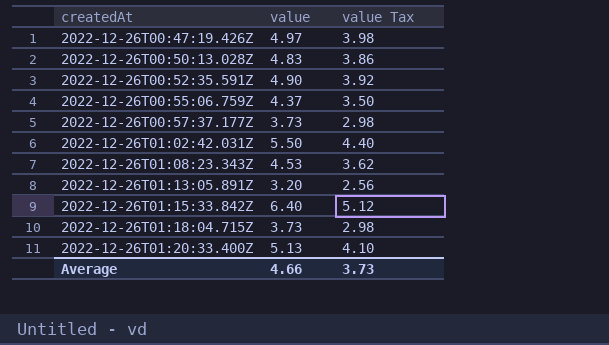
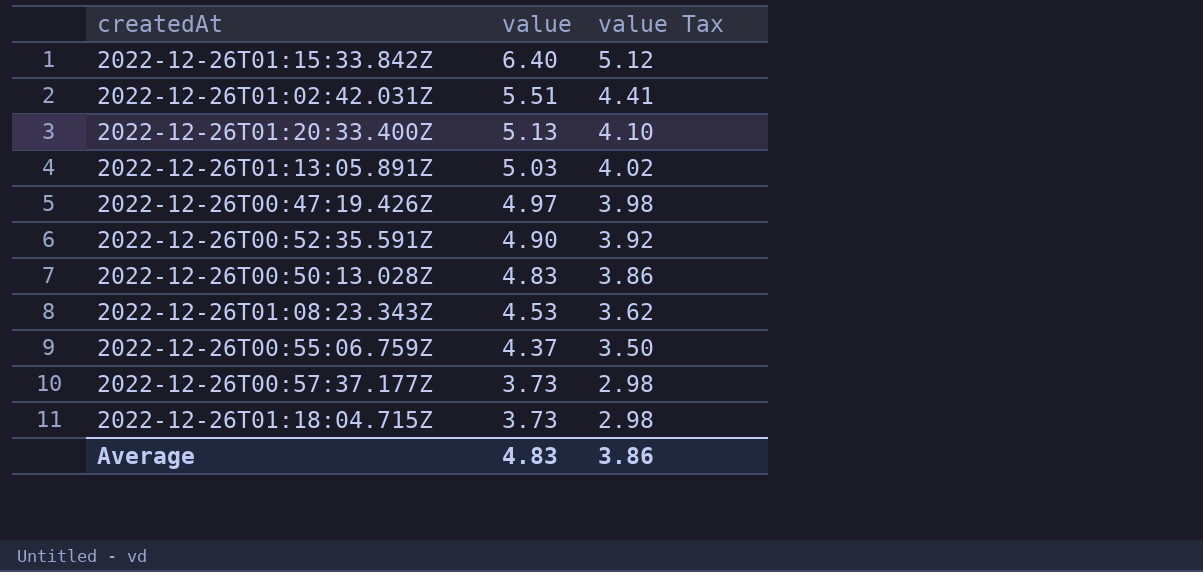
row order: createdAt ascending -> value descending
2022-12-26T01:02:42.031Z | value: 5.50 -> 5.51
2022-12-26T01:02:42.031Z | value Tax: 4.40 -> 4.41
2022-12-26T01:13:05.891Z | value: 3.20 -> 5.03
2022-12-26T01:13:05.891Z | value Tax: 2.56 -> 4.02
Average | value: 4.66 -> 4.83
Average | value Tax: 3.73 -> 3.86

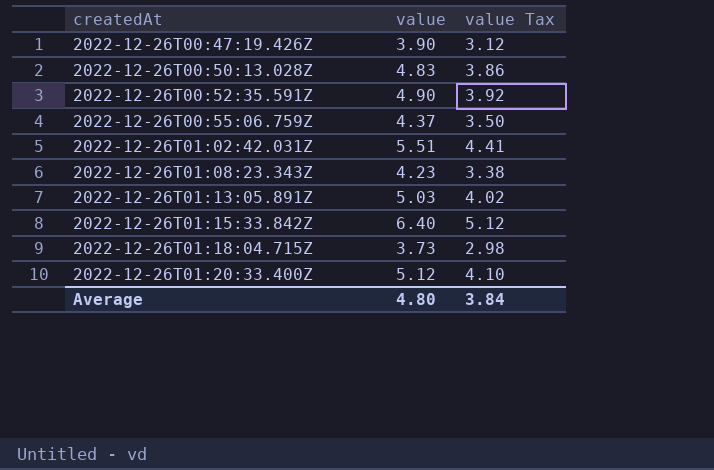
row order: value descending -> createdAt ascending
row 2022-12-26T00:57:37.177Z: 3.73 | 2.98 -> none
2022-12-26T00:47:19.426Z | value: 4.97 -> 3.90
2022-12-26T00:47:19.426Z | value Tax: 3.98 -> 3.12
2022-12-26T01:08:23.343Z | value: 4.53 -> 4.23
2022-12-26T01:08:23.343Z | value Tax: 3.62 -> 3.38
2022-12-26T01:20:33.400Z | value: 5.13 -> 5.12
Average | value: 4.83 -> 4.80
Average | value Tax: 3.86 -> 3.84

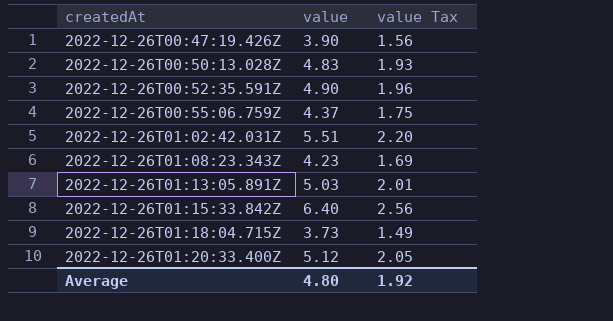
column value Tax | formula: [value] * 0.8 -> [value] * 0.4
Average | value Tax: 3.84 -> 1.92

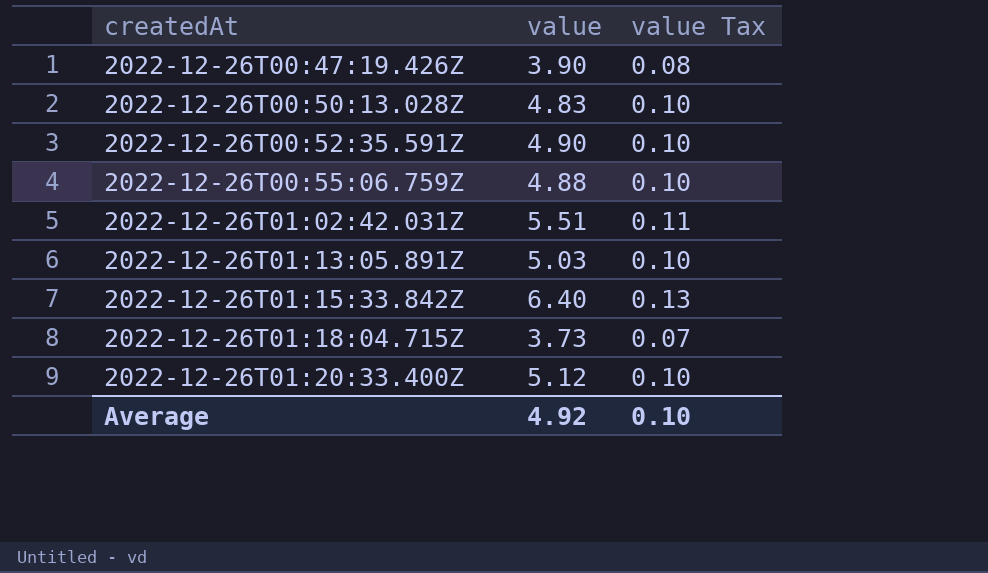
column value Tax | formula: [value] * 0.4 -> [value] * 0.02
row 2022-12-26T01:08:23.343Z: 4.23 | 1.69 -> none
2022-12-26T00:55:06.759Z | value: 4.37 -> 4.88
Average | value: 4.80 -> 4.92
Average | value Tax: 1.92 -> 0.10

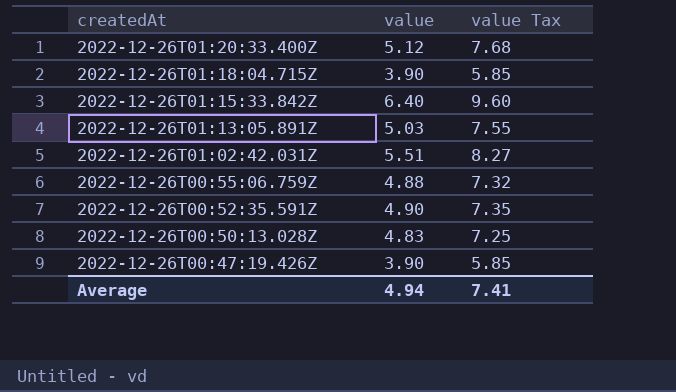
row order: createdAt ascending -> createdAt descending
column value Tax | formula: [value] * 0.02 -> [value] * 1.5
2022-12-26T01:18:04.715Z | value: 3.73 -> 3.90
Average | value: 4.92 -> 4.94
Average | value Tax: 0.10 -> 7.41

